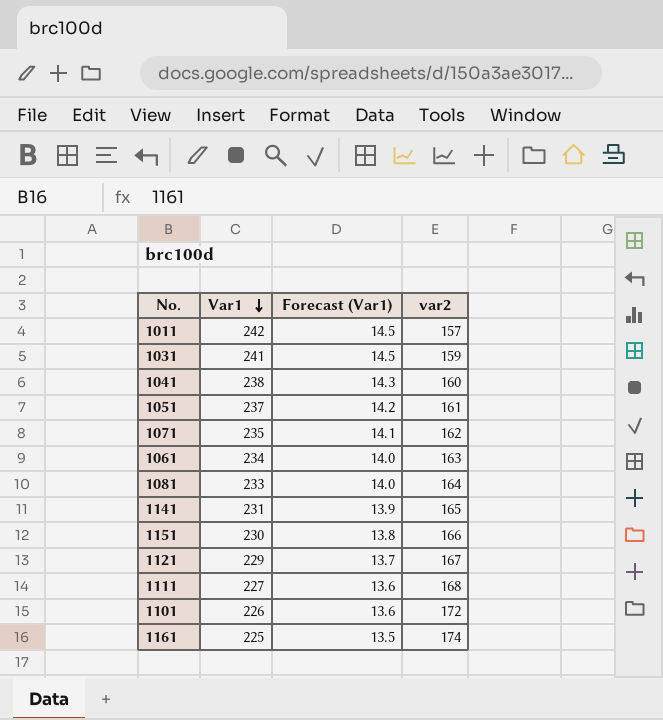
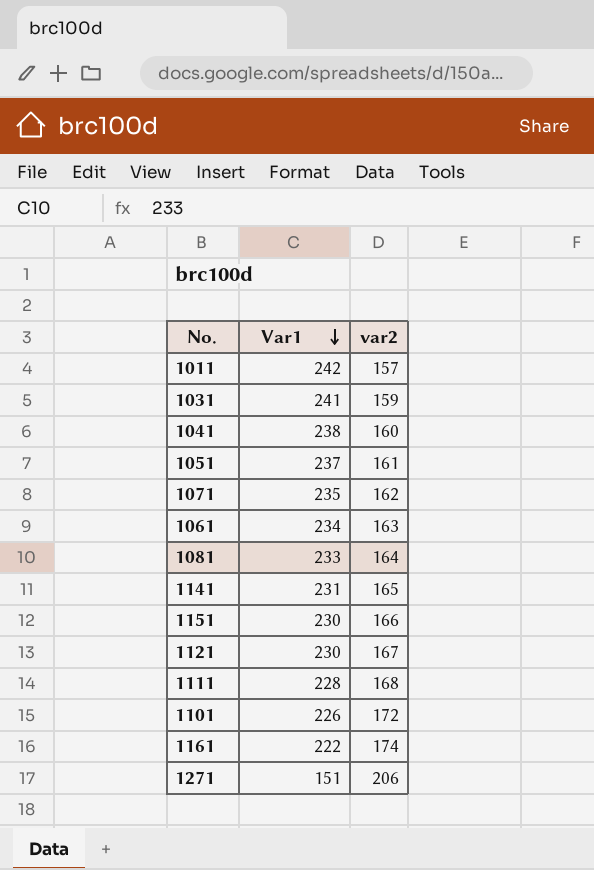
column Forecast (Var1) | formula: [Var1] * 0.06 -> none
1121 | Var1: 229 -> 230
1111 | Var1: 227 -> 228
1161 | Var1: 225 -> 222
row 1271: none -> 151 | 206

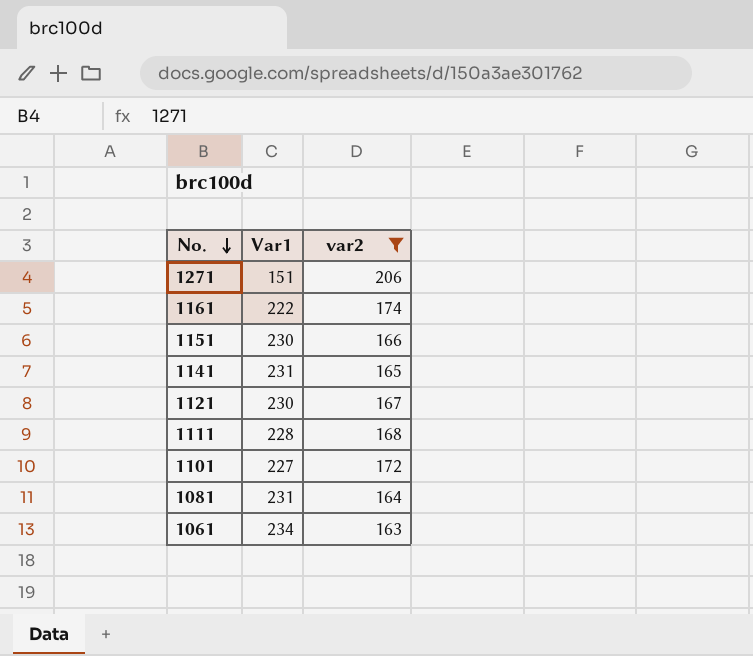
filter: none -> var2 >= 163
row order: Var1 descending -> No. descending
1101 | Var1: 226 -> 227
1081 | Var1: 233 -> 231

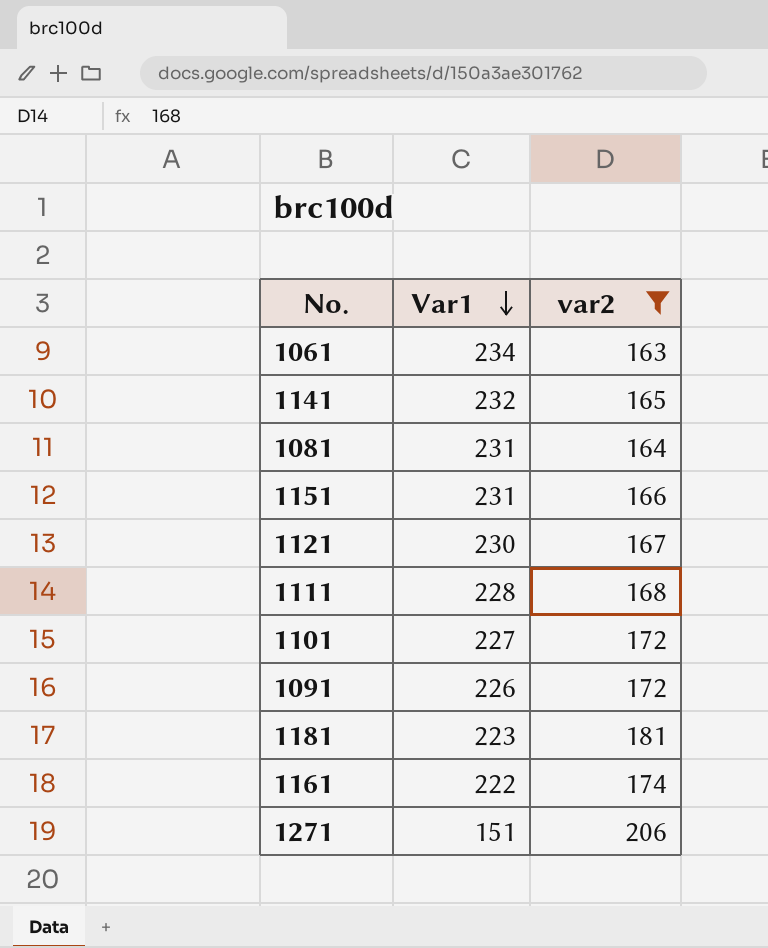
row order: No. descending -> Var1 descending
1141 | Var1: 231 -> 232
1151 | Var1: 230 -> 231
row 1091: none -> 226 | 172
row 1181: none -> 223 | 181

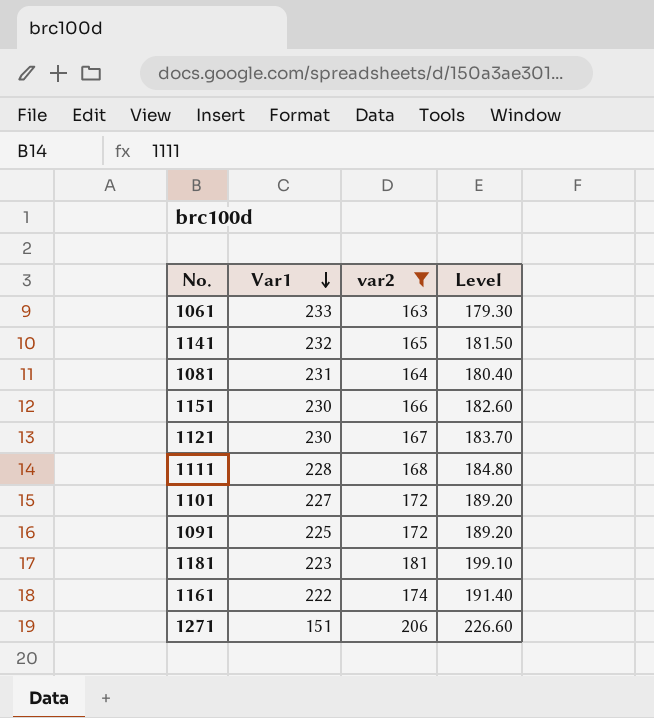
column Level | formula: none -> [var2] * 1.1
1061 | Var1: 234 -> 233
1151 | Var1: 231 -> 230
1091 | Var1: 226 -> 225

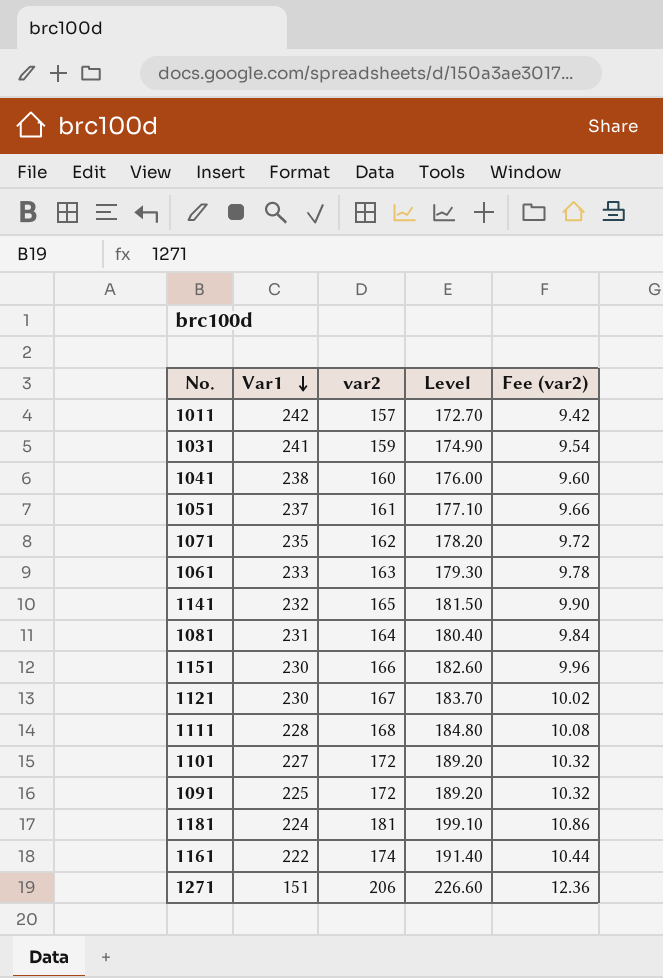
filter: var2 >= 163 -> none
column Fee (var2) | formula: none -> [var2] * 0.06
1181 | Var1: 223 -> 224

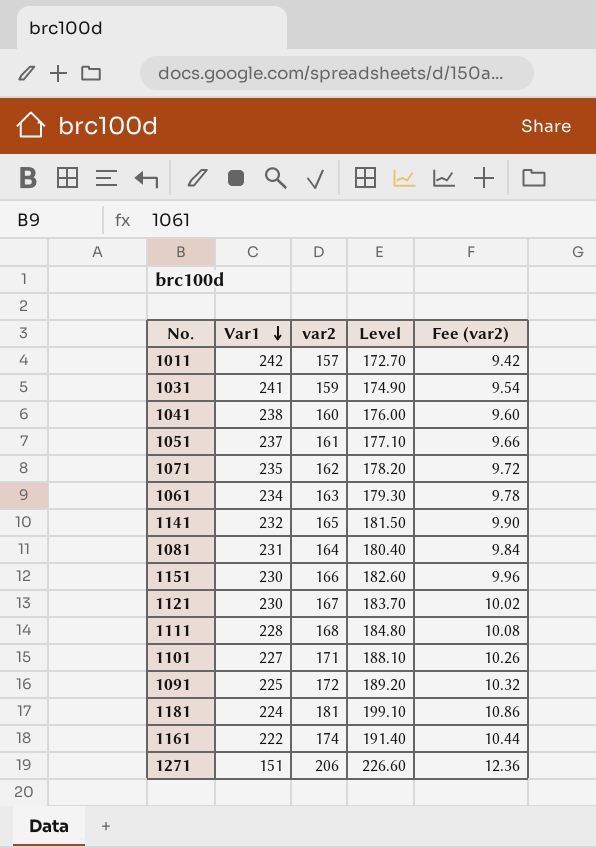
1061 | Var1: 233 -> 234
1101 | var2: 172 -> 171
1101 | Level: 189.20 -> 188.10
1101 | Fee (var2): 10.32 -> 10.26

